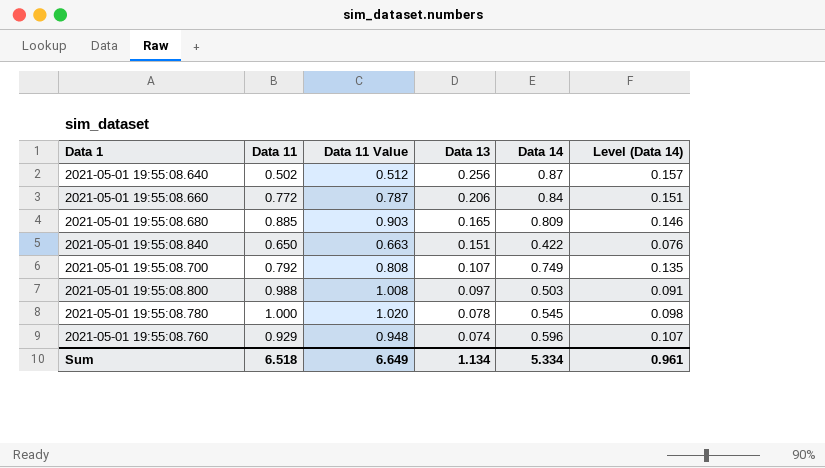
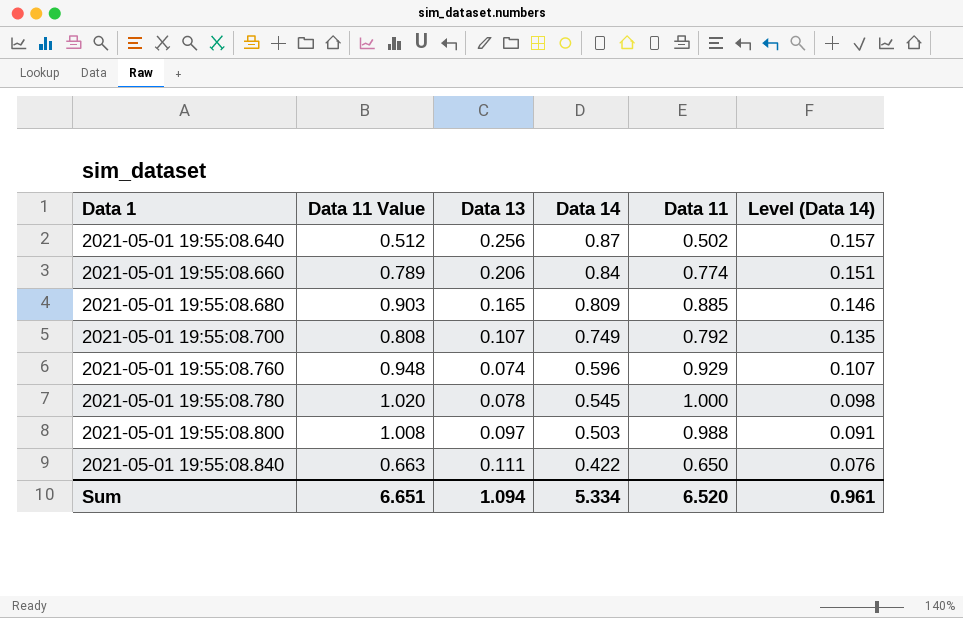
row order: Data 13 descending -> Data 1 ascending
column Data 11 | position: 2 -> 5
2021-05-01 19:55:08.660 | Data 11 Value: 0.787 -> 0.789
2021-05-01 19:55:08.660 | Data 11: 0.772 -> 0.774
2021-05-01 19:55:08.840 | Data 13: 0.151 -> 0.111
Sum | Data 11 Value: 6.649 -> 6.651
Sum | Data 13: 1.134 -> 1.094
Sum | Data 11: 6.518 -> 6.520

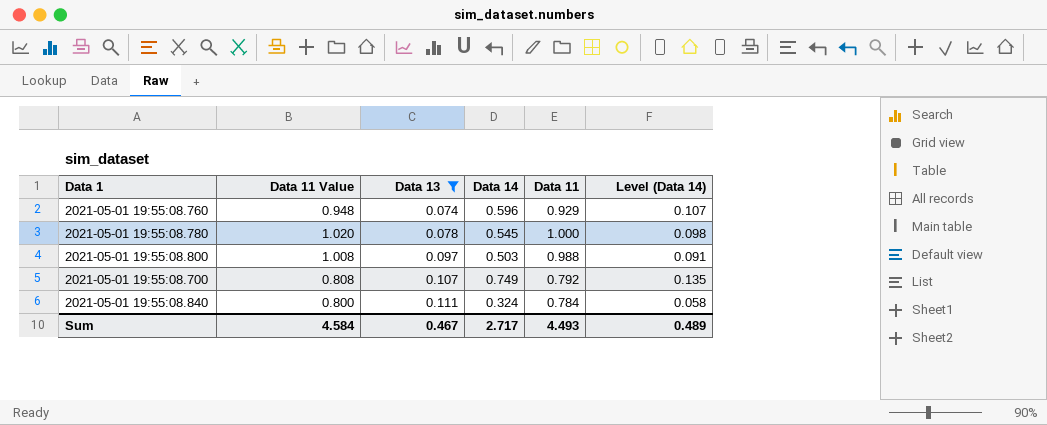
filter: none -> Data 13 <= 0.111
row order: Data 1 ascending -> Data 13 ascending
2021-05-01 19:55:08.840 | Data 11 Value: 0.663 -> 0.800
2021-05-01 19:55:08.840 | Data 14: 0.422 -> 0.324
2021-05-01 19:55:08.840 | Data 11: 0.650 -> 0.784
2021-05-01 19:55:08.840 | Level (Data 14): 0.076 -> 0.058
Sum | Data 11 Value: 6.651 -> 4.584
Sum | Data 13: 1.094 -> 0.467
Sum | Data 14: 5.334 -> 2.717
Sum | Data 11: 6.520 -> 4.493
Sum | Level (Data 14): 0.961 -> 0.489

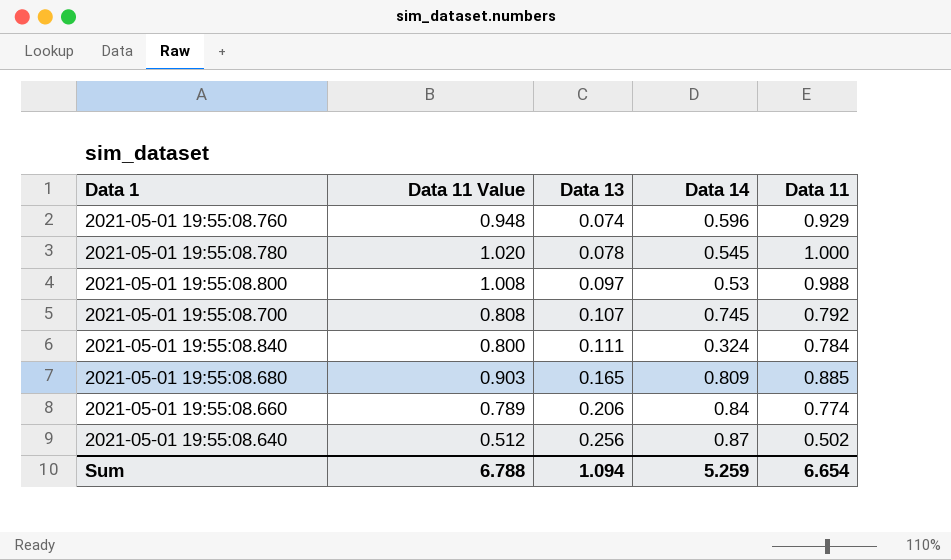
filter: Data 13 <= 0.111 -> none
column Level (Data 14) | formula: [Data 14] * 0.18 -> none
2021-05-01 19:55:08.800 | Data 14: 0.503 -> 0.53
2021-05-01 19:55:08.700 | Data 14: 0.749 -> 0.745
Sum | Data 11 Value: 4.584 -> 6.788
Sum | Data 13: 0.467 -> 1.094
Sum | Data 14: 2.717 -> 5.259
Sum | Data 11: 4.493 -> 6.654

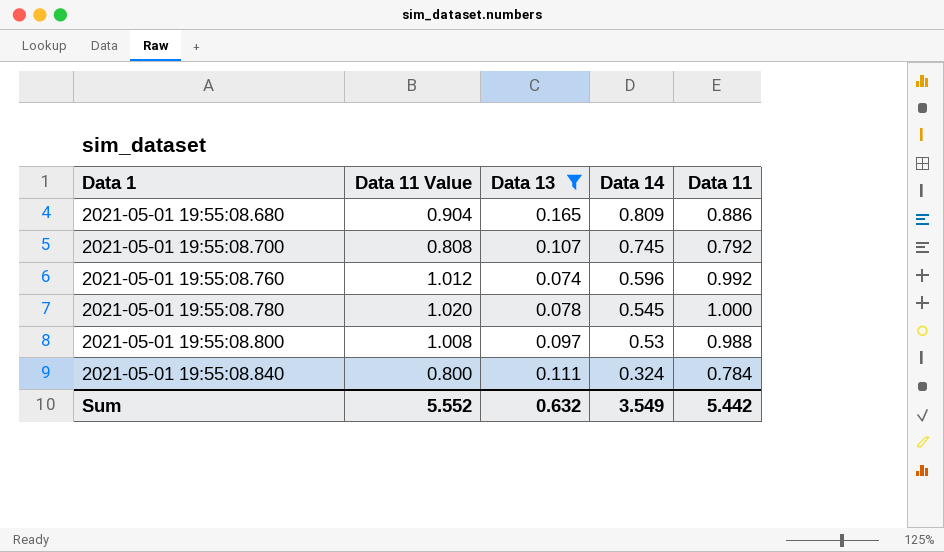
filter: none -> Data 13 <= 0.165
row order: Data 13 ascending -> Data 1 ascending
2021-05-01 19:55:08.680 | Data 11 Value: 0.903 -> 0.904
2021-05-01 19:55:08.680 | Data 11: 0.885 -> 0.886
2021-05-01 19:55:08.760 | Data 11 Value: 0.948 -> 1.012
2021-05-01 19:55:08.760 | Data 11: 0.929 -> 0.992
Sum | Data 11 Value: 6.788 -> 5.552
Sum | Data 13: 1.094 -> 0.632
Sum | Data 14: 5.259 -> 3.549
Sum | Data 11: 6.654 -> 5.442

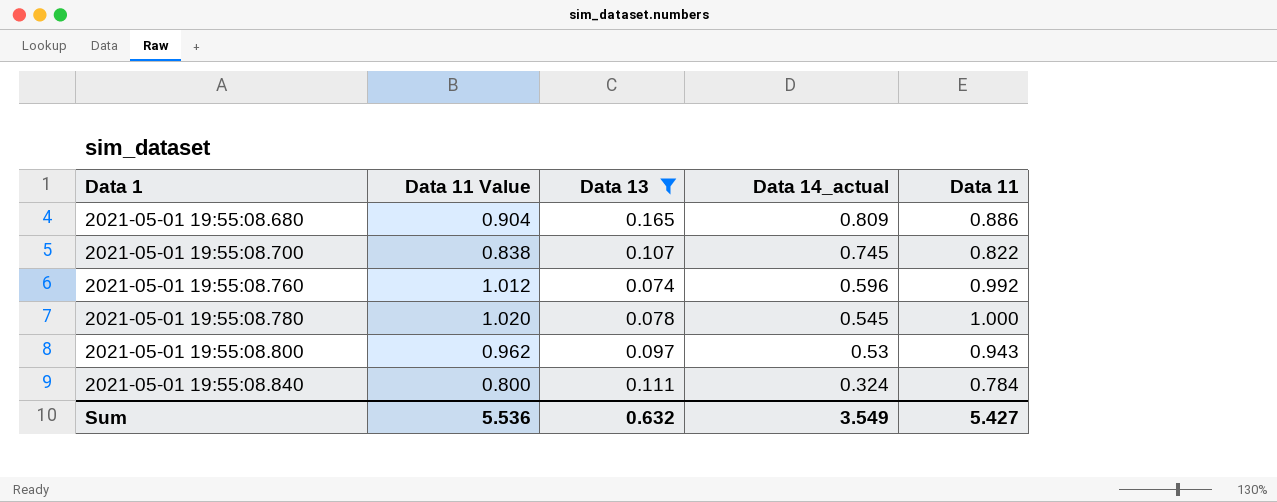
column name: Data 14 -> Data 14_actual
2021-05-01 19:55:08.700 | Data 11 Value: 0.808 -> 0.838
2021-05-01 19:55:08.700 | Data 11: 0.792 -> 0.822
2021-05-01 19:55:08.800 | Data 11 Value: 1.008 -> 0.962
2021-05-01 19:55:08.800 | Data 11: 0.988 -> 0.943
Sum | Data 11 Value: 5.552 -> 5.536
Sum | Data 11: 5.442 -> 5.427

